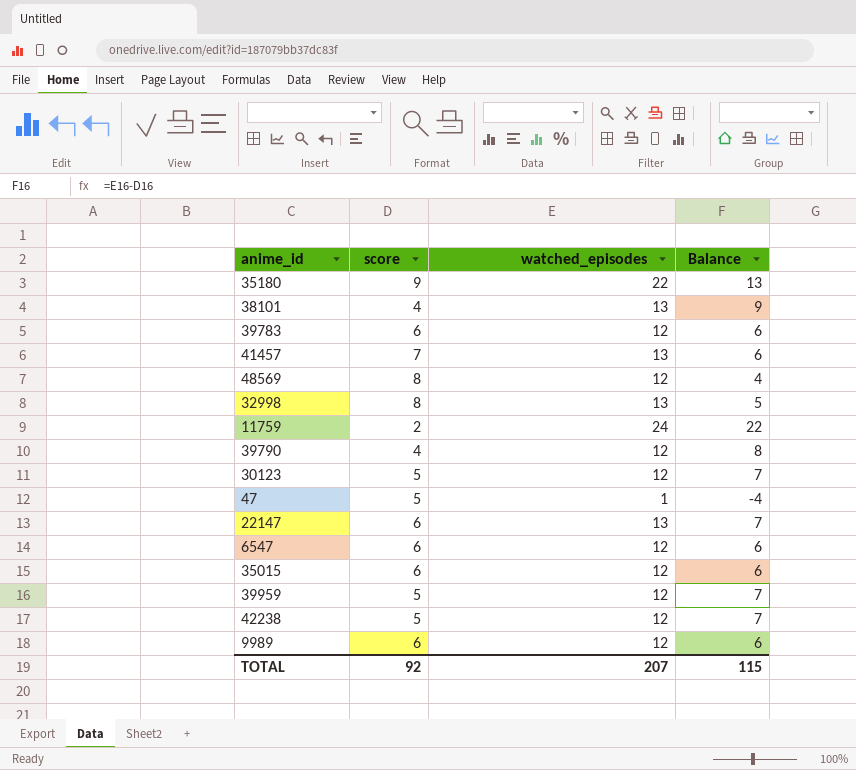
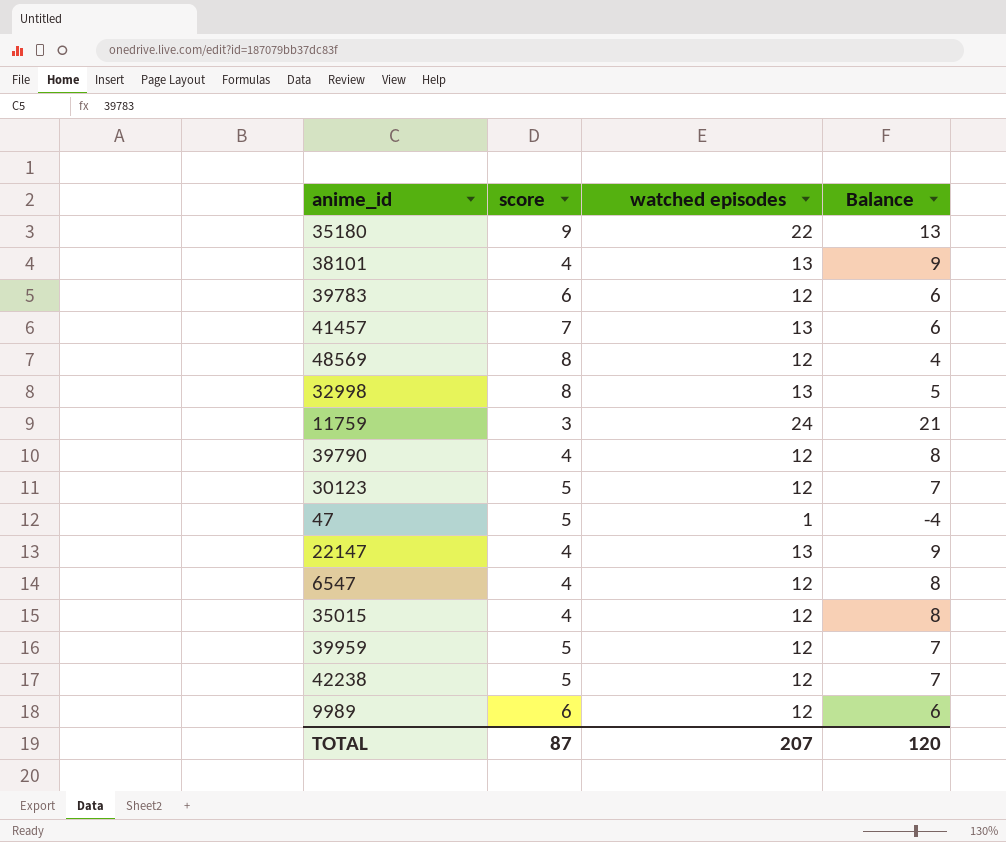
column name: watched_episodes -> watched episodes
11759 | score: 2 -> 3
11759 | Balance: 22 -> 21
22147 | score: 6 -> 4
22147 | Balance: 7 -> 9
6547 | score: 6 -> 4
6547 | Balance: 6 -> 8
35015 | score: 6 -> 4
35015 | Balance: 6 -> 8
TOTAL | score: 92 -> 87
TOTAL | Balance: 115 -> 120

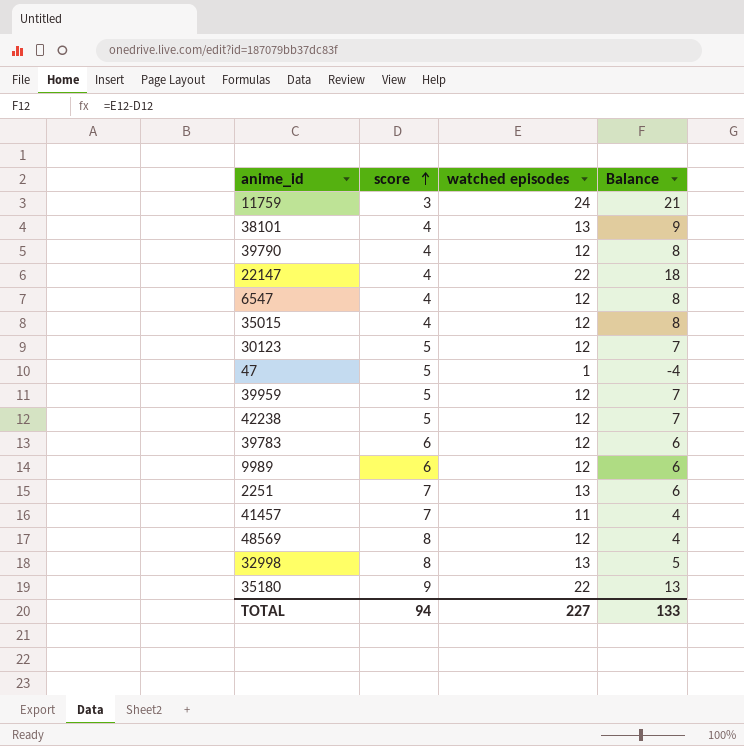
row order: none -> score ascending
22147 | watched episodes: 13 -> 22
22147 | Balance: 9 -> 18
row 2251: none -> 7 | 13 | 6
41457 | watched episodes: 13 -> 11
41457 | Balance: 6 -> 4
TOTAL | score: 87 -> 94
TOTAL | watched episodes: 207 -> 227
TOTAL | Balance: 120 -> 133

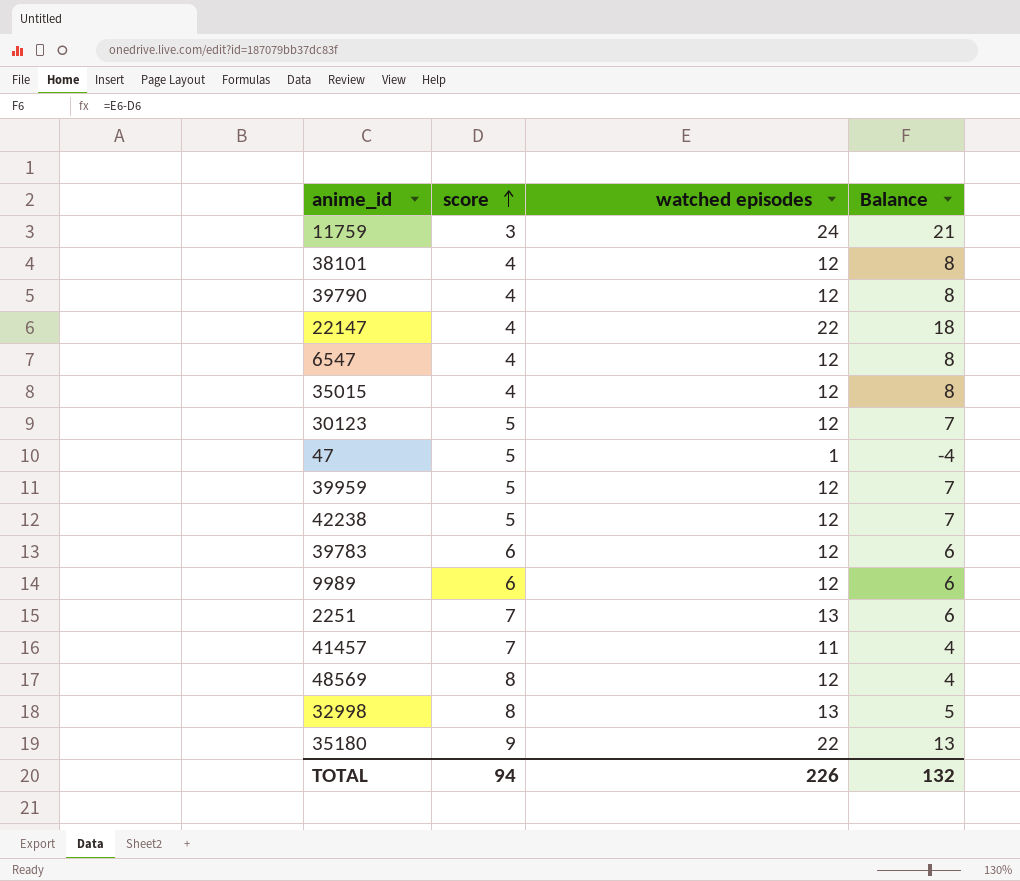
38101 | watched episodes: 13 -> 12
38101 | Balance: 9 -> 8
TOTAL | watched episodes: 227 -> 226
TOTAL | Balance: 133 -> 132

